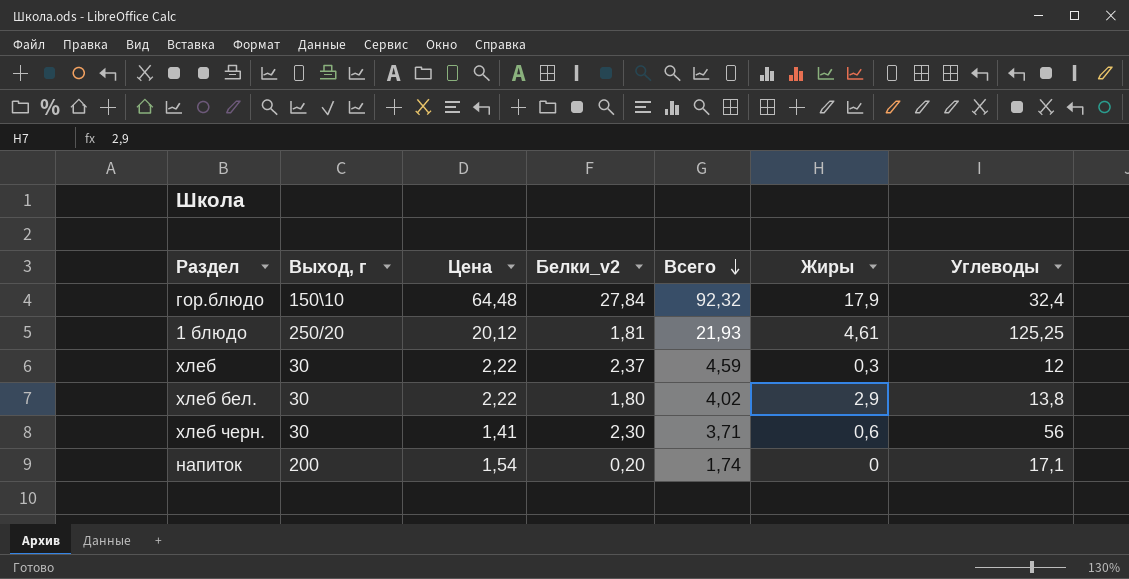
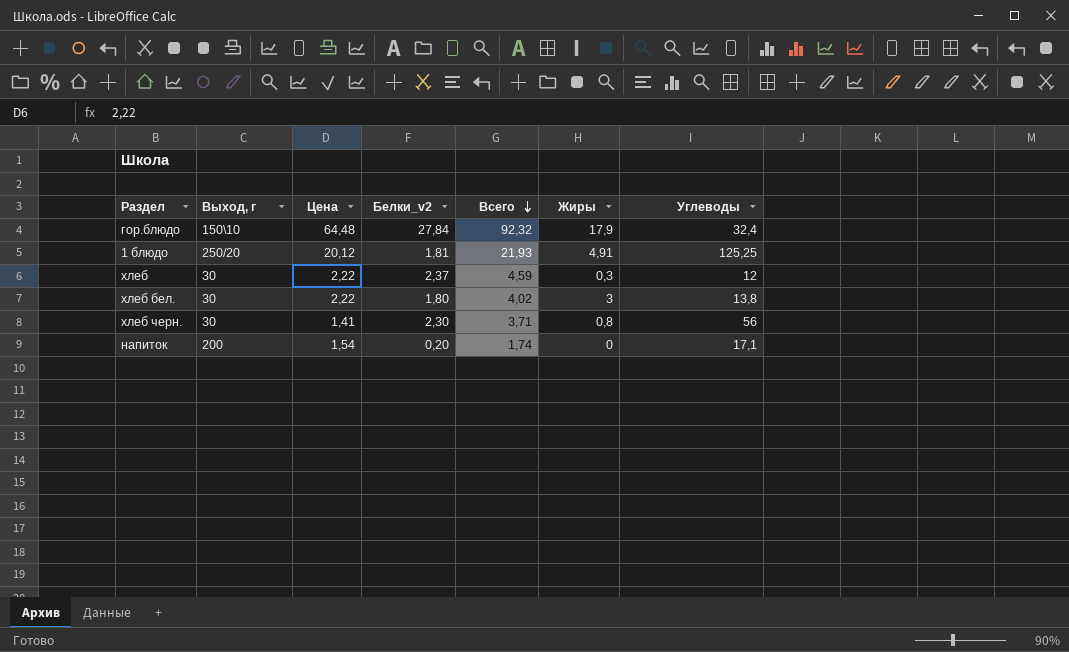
1 блюдо | Жиры: 4,61 -> 4,91
хлеб бел. | Жиры: 2,9 -> 3
хлеб черн. | Жиры: 0,6 -> 0,8

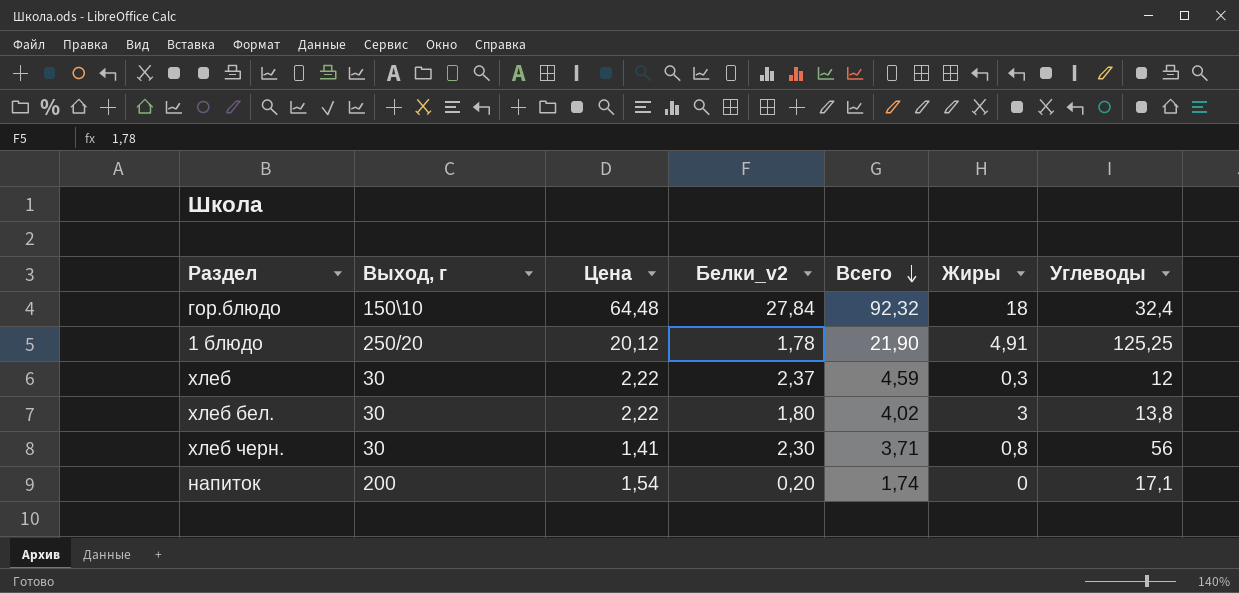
гор.блюдо | Жиры: 17,9 -> 18
1 блюдо | Белки_v2: 1,81 -> 1,78
1 блюдо | Всего: 21,93 -> 21,90

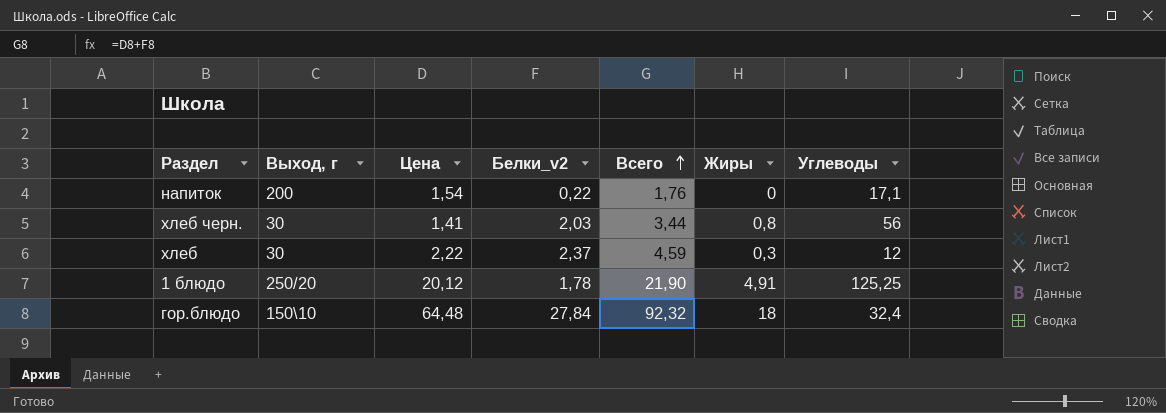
row order: Всего descending -> Всего ascending
row хлеб бел.: 30 | 2,22 | 1,80 | 4,02 | 3 | 13,8 -> none
напиток | Белки_v2: 0,20 -> 0,22
напиток | Всего: 1,74 -> 1,76
хлеб черн. | Белки_v2: 2,30 -> 2,03
хлеб черн. | Всего: 3,71 -> 3,44

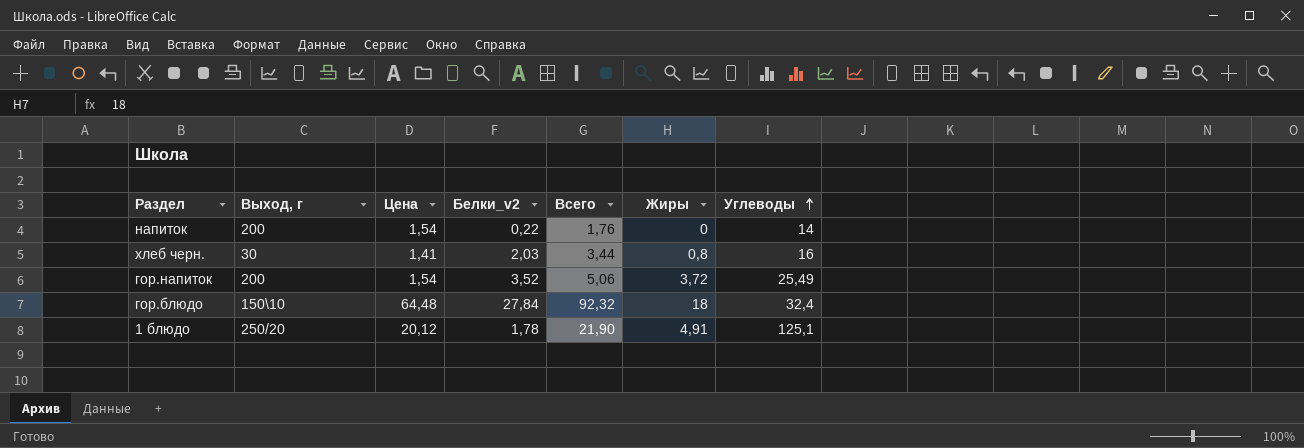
row order: Всего ascending -> Углеводы ascending
row хлеб: 30 | 2,22 | 2,37 | 4,59 | 0,3 | 12 -> none
напиток | Углеводы: 17,1 -> 14
хлеб черн. | Углеводы: 56 -> 16
row гор.напиток: none -> 200 | 1,54 | 3,52 | 5,06 | 3,72 | 25,49
1 блюдо | Углеводы: 125,25 -> 125,1

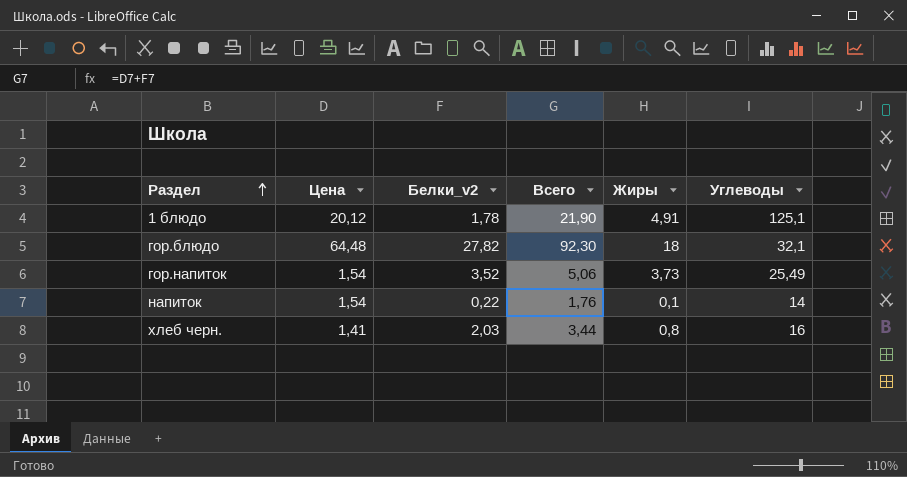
row order: Углеводы ascending -> Раздел ascending
column Выход, г | position: 2 -> none
гор.блюдо | Белки_v2: 27,84 -> 27,82
гор.блюдо | Всего: 92,32 -> 92,30
гор.блюдо | Углеводы: 32,4 -> 32,1
гор.напиток | Жиры: 3,72 -> 3,73
напиток | Жиры: 0 -> 0,1

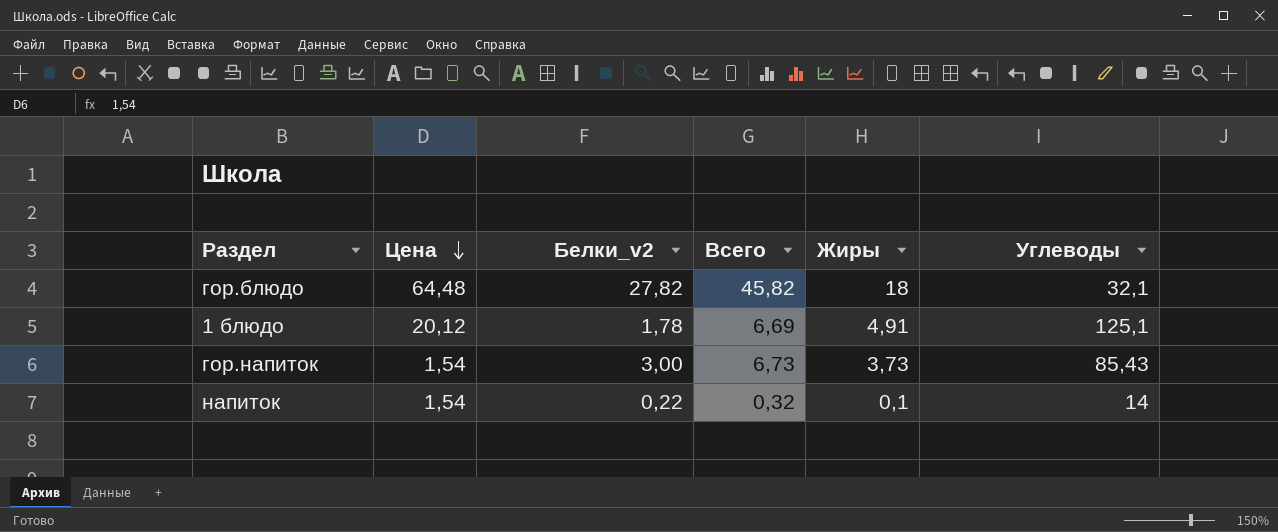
row order: Раздел ascending -> Цена descending
column Всего | formula: [Цена] + [Белки_v2] -> [Белки_v2] + [Жиры]
row хлеб черн.: 1,41 | 2,03 | 3,44 | 0,8 | 16 -> none
гор.напиток | Белки_v2: 3,52 -> 3,00
гор.напиток | Углеводы: 25,49 -> 85,43

